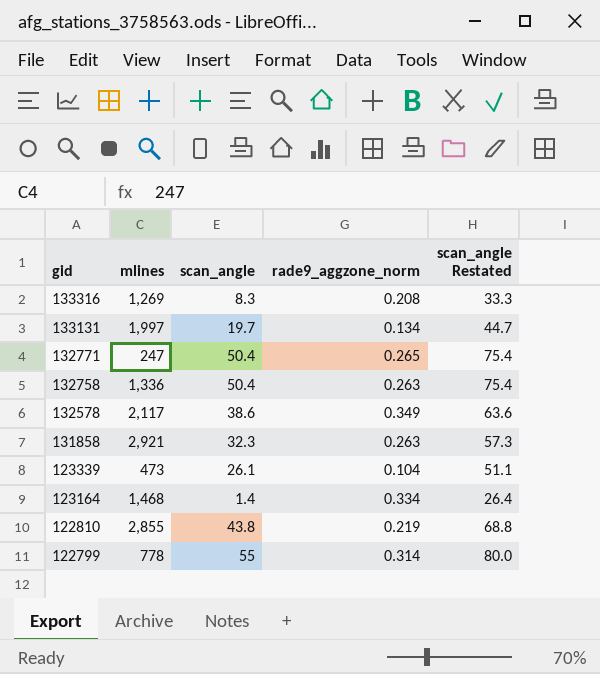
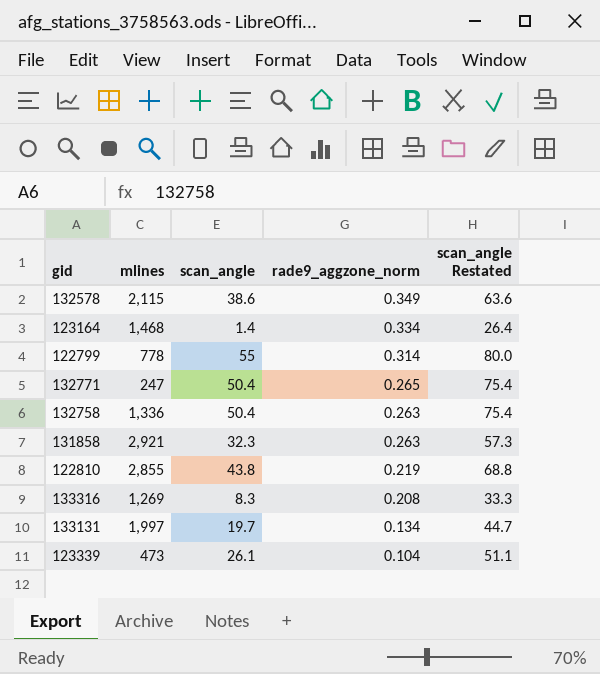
row order: gid descending -> rade9_aggzone_norm descending
132578 | mlines: 2,117 -> 2,115

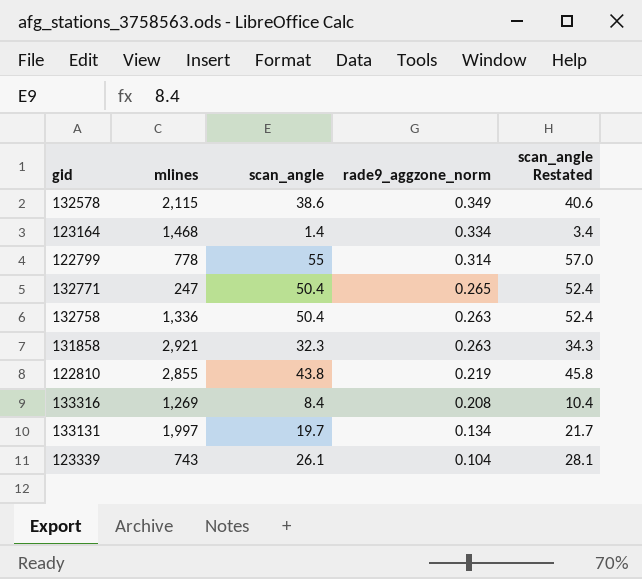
column scan_angle Restated | formula: [scan_angle] + 25 -> [scan_angle] + 2
133316 | scan_angle: 8.3 -> 8.4
123339 | mlines: 473 -> 743

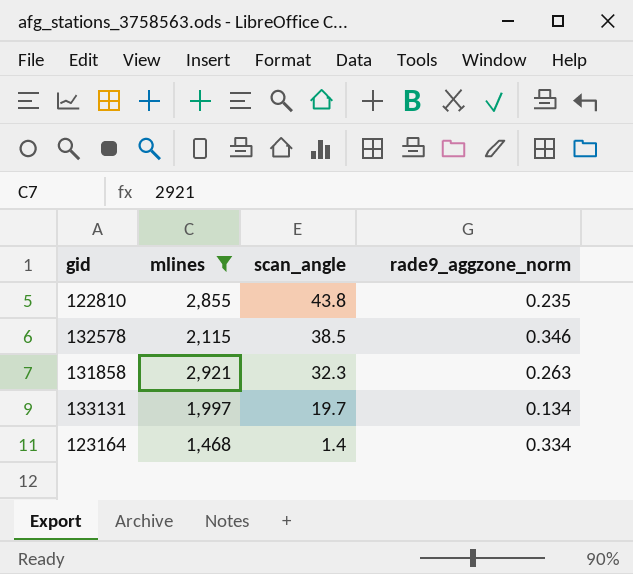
filter: none -> mlines >= 1,468
row order: rade9_aggzone_norm descending -> scan_angle descending
column scan_angle Restated | formula: [scan_angle] + 2 -> none
122810 | rade9_aggzone_norm: 0.219 -> 0.235
132578 | scan_angle: 38.6 -> 38.5
132578 | rade9_aggzone_norm: 0.349 -> 0.346

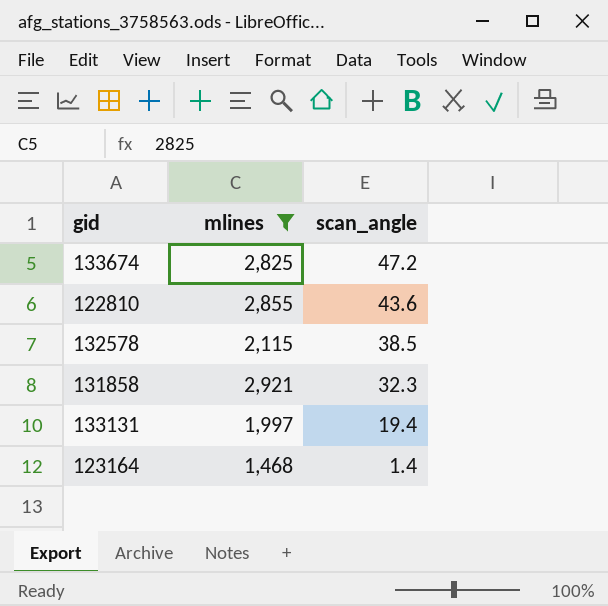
column rade9_aggzone_norm | position: 4 -> none
row 133674: none -> 2,825 | 47.2
122810 | scan_angle: 43.8 -> 43.6
133131 | scan_angle: 19.7 -> 19.4

